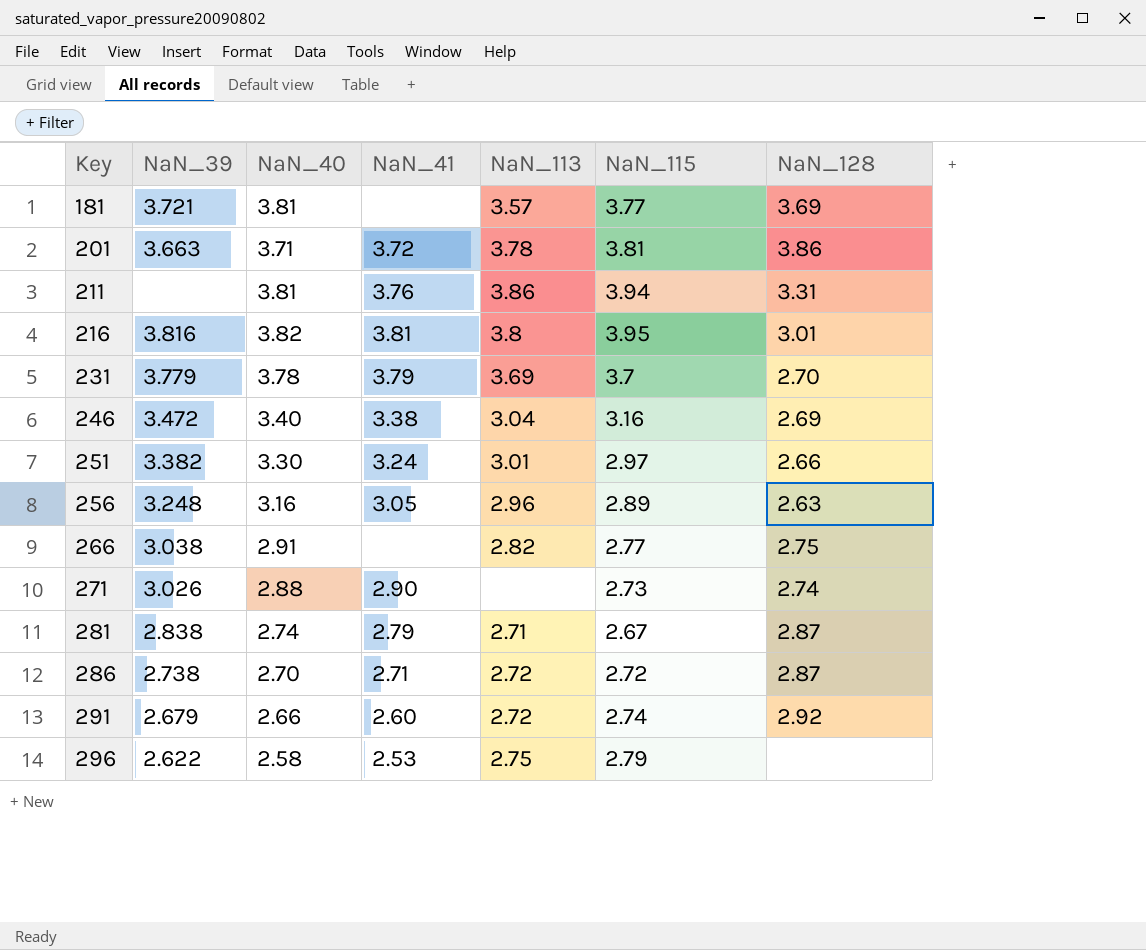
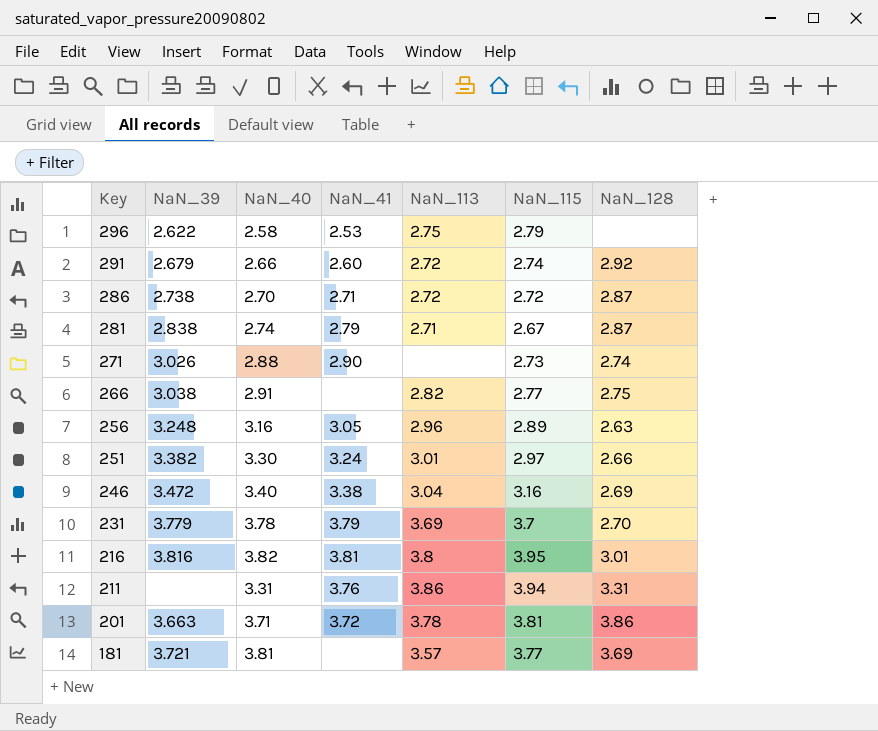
row order: Key ascending -> Key descending
211 | NaN_40: 3.81 -> 3.31

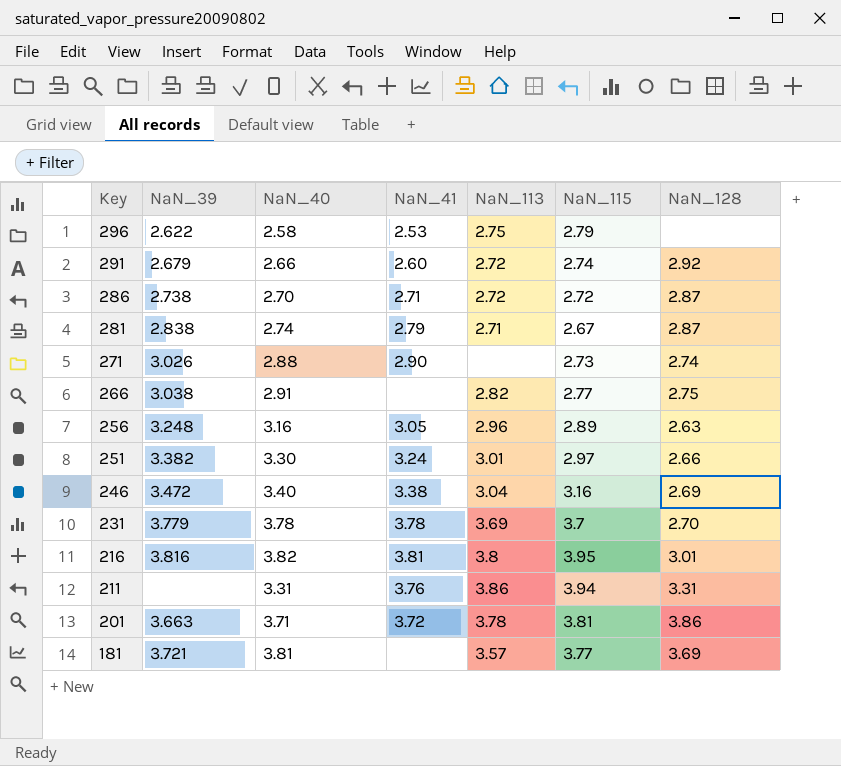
231 | NaN_41: 3.79 -> 3.78

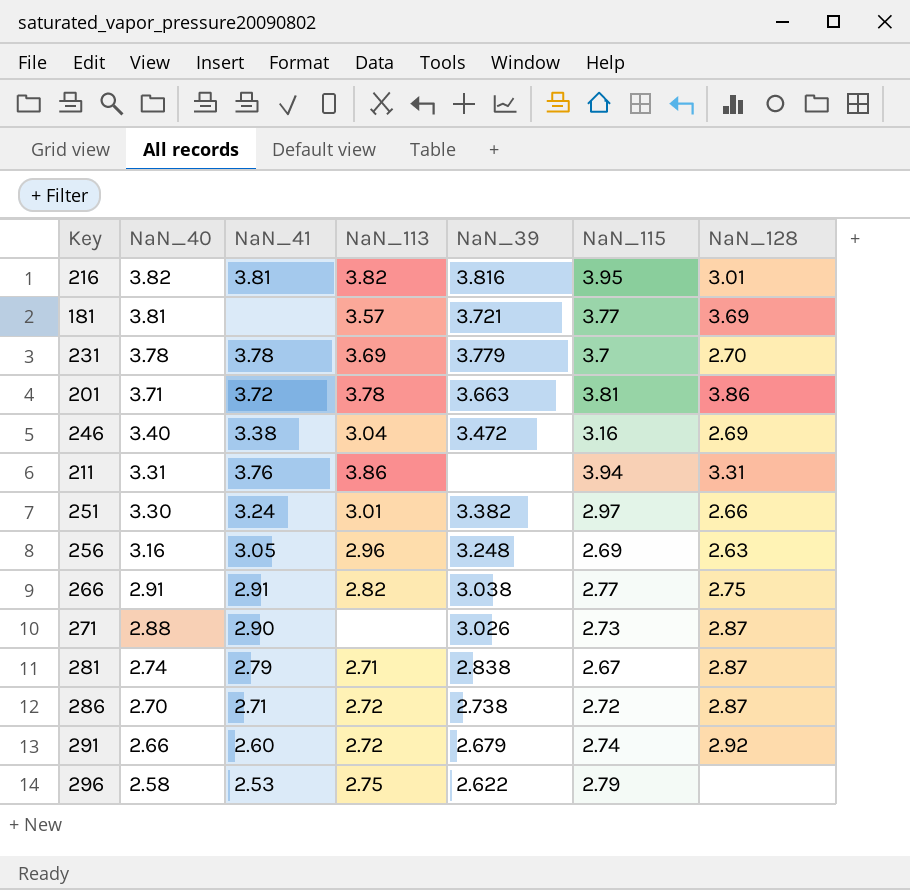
row order: Key descending -> NaN_40 descending
column NaN_39 | position: 2 -> 5
216 | NaN_113: 3.8 -> 3.82
256 | NaN_115: 2.89 -> 2.69
266 | NaN_41: none -> 2.91
271 | NaN_128: 2.74 -> 2.87

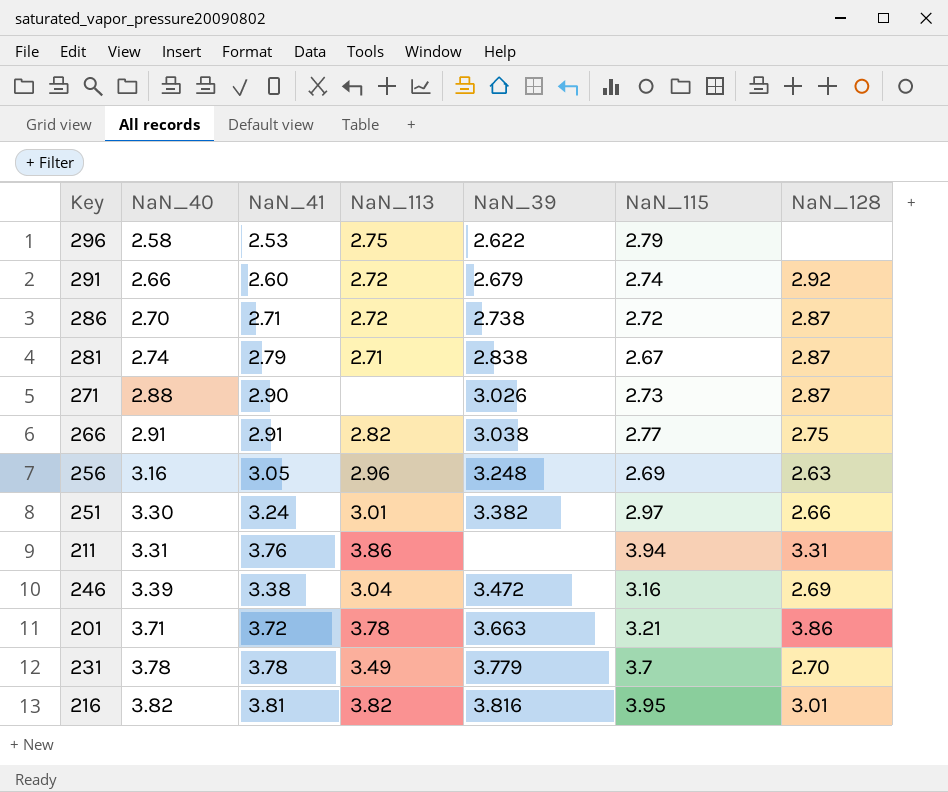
row order: NaN_40 descending -> NaN_40 ascending
row 181: 3.81 | none | 3.57 | 3.721 | 3.77 | 3.69 -> none
246 | NaN_40: 3.40 -> 3.39
201 | NaN_115: 3.81 -> 3.21
231 | NaN_113: 3.69 -> 3.49

